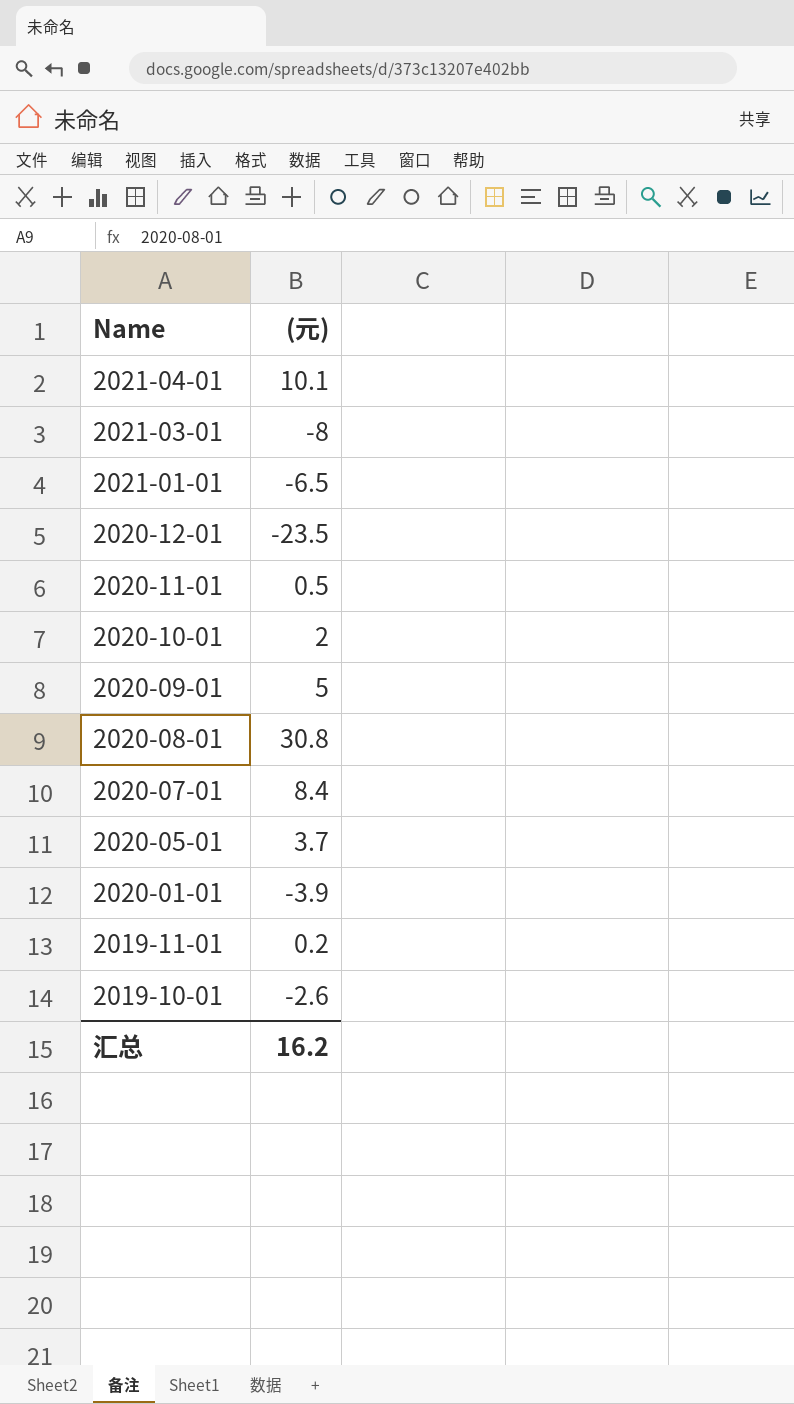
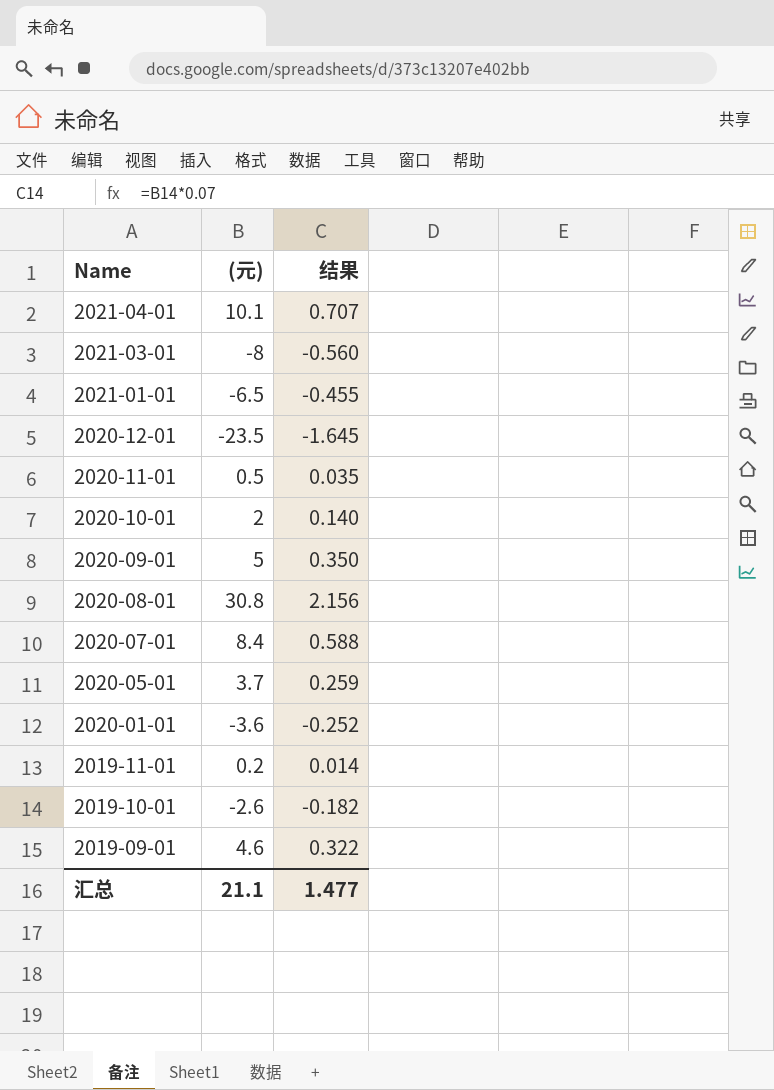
column 结果 | formula: none -> [(元)] * 0.07
2020-01-01 | (元): -3.9 -> -3.6
row 2019-09-01: none -> 4.6 | 0.322
汇总 | (元): 16.2 -> 21.1

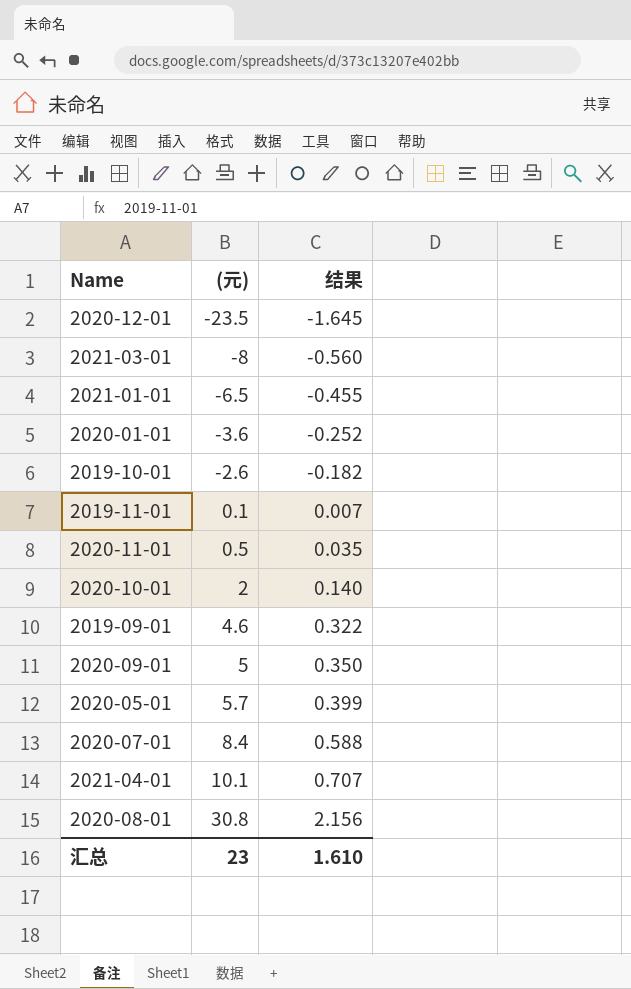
row order: Name descending -> (元) ascending
2019-11-01 | (元): 0.2 -> 0.1
2019-11-01 | 结果: 0.014 -> 0.007
2020-05-01 | (元): 3.7 -> 5.7
2020-05-01 | 结果: 0.259 -> 0.399
汇总 | (元): 21.1 -> 23
汇总 | 结果: 1.477 -> 1.610

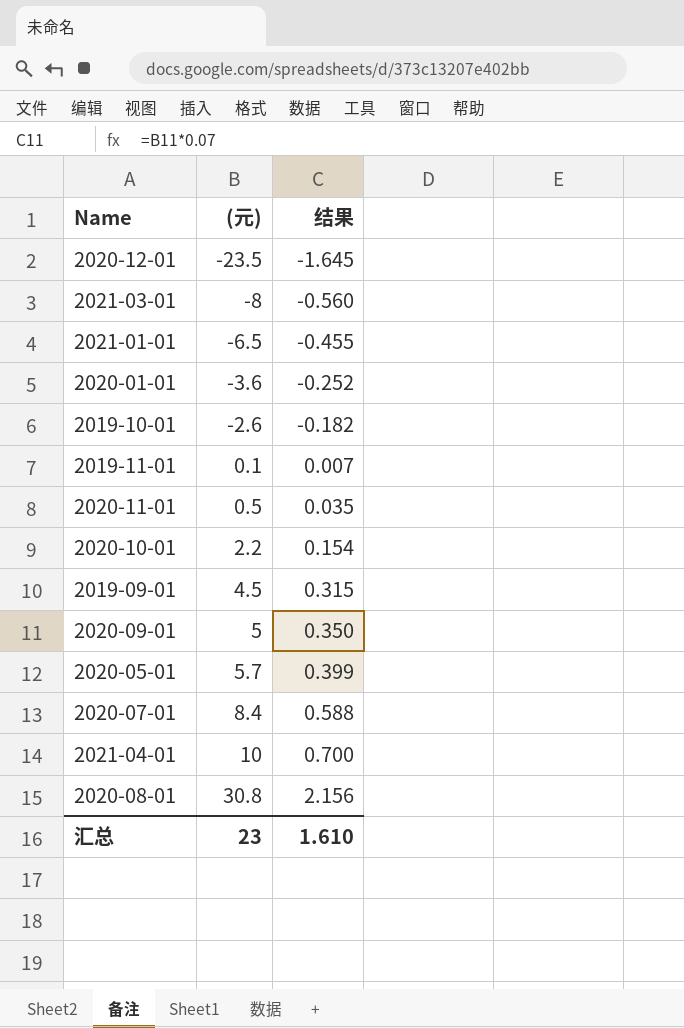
2020-10-01 | (元): 2 -> 2.2
2020-10-01 | 结果: 0.140 -> 0.154
2019-09-01 | (元): 4.6 -> 4.5
2019-09-01 | 结果: 0.322 -> 0.315
2021-04-01 | (元): 10.1 -> 10
2021-04-01 | 结果: 0.707 -> 0.700

